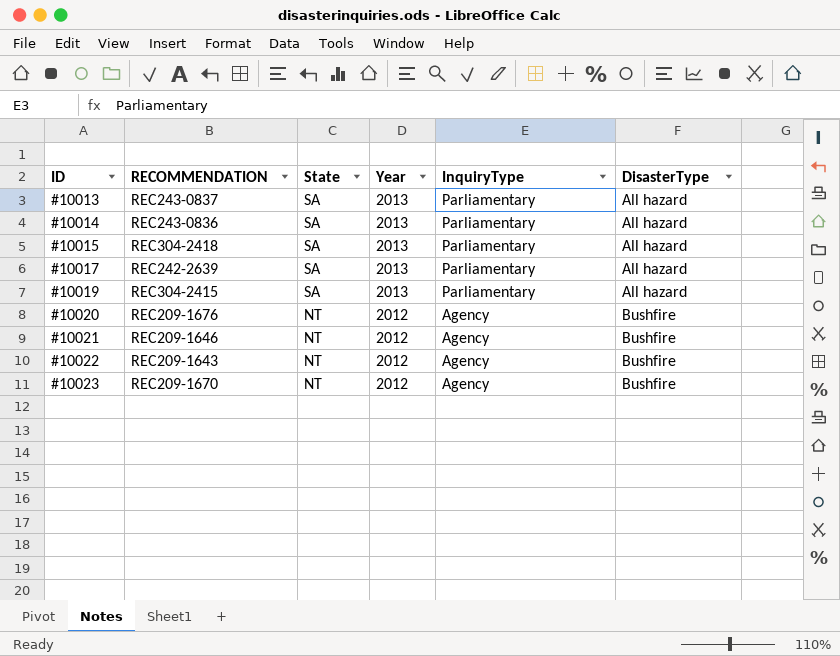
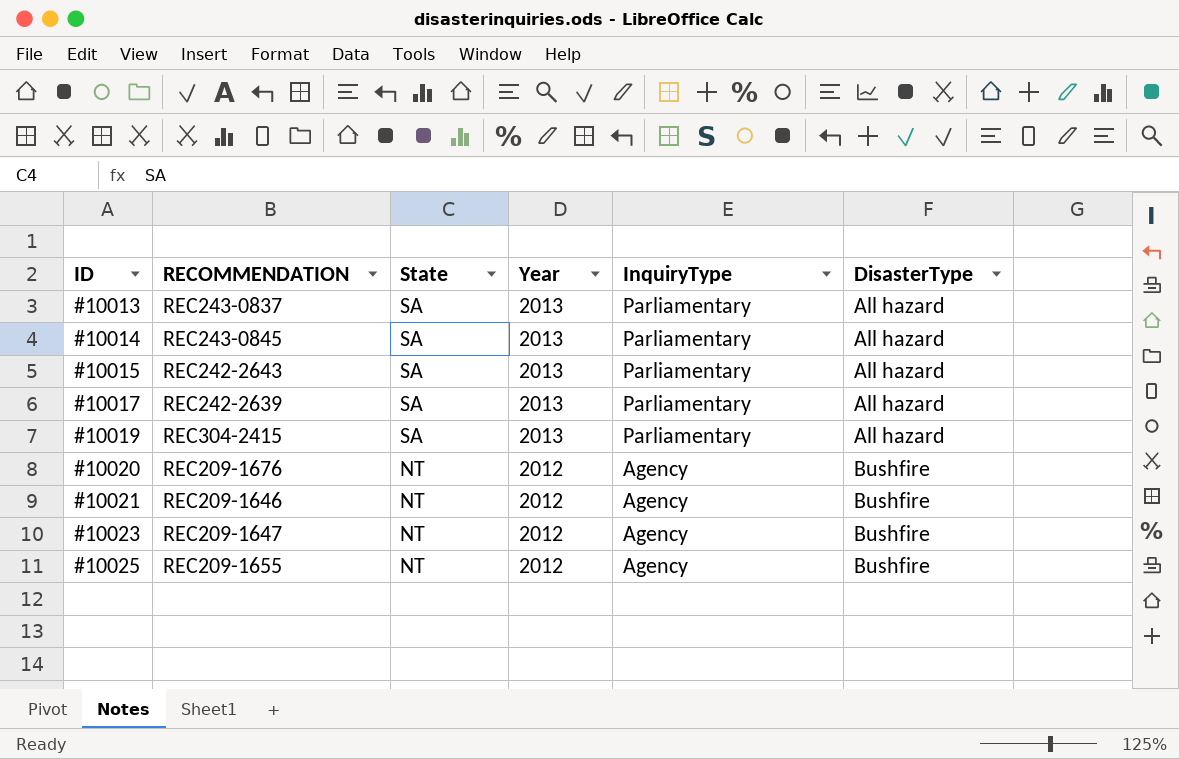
row #10022: REC209-1643 | NT | 2012 | Agency | Bushfire -> none
#10014 | RECOMMENDATION: REC243-0836 -> REC243-0845
#10015 | RECOMMENDATION: REC304-2418 -> REC242-2643
#10023 | RECOMMENDATION: REC209-1670 -> REC209-1647
row #10025: none -> REC209-1655 | NT | 2012 | Agency | Bushfire

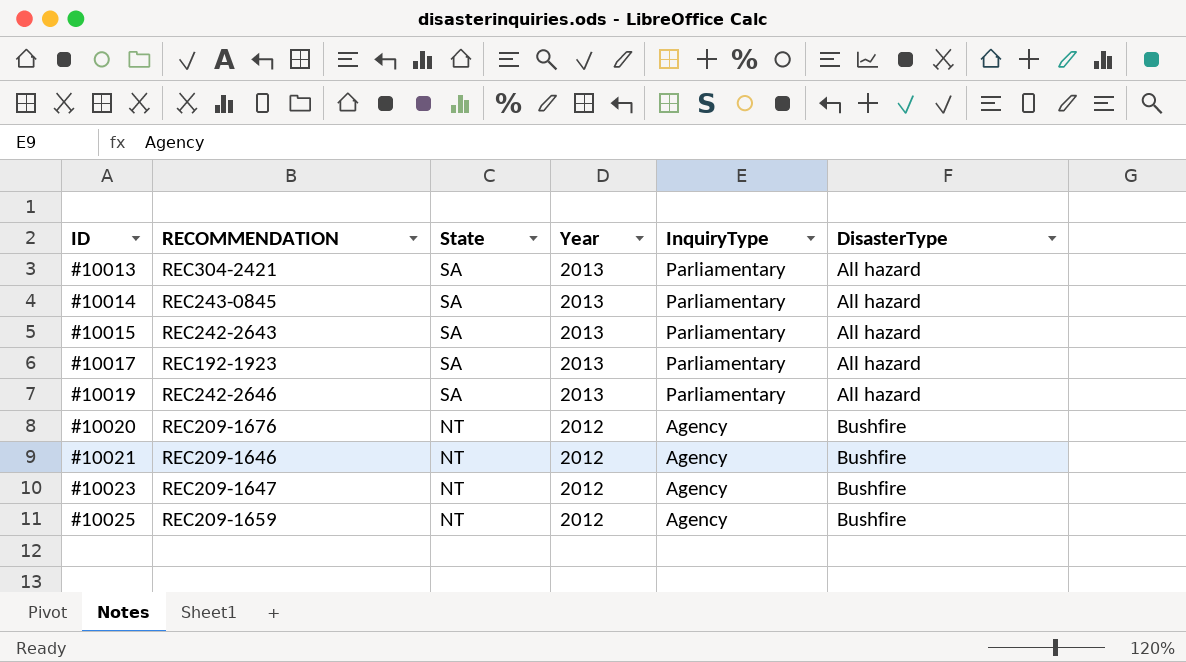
#10013 | RECOMMENDATION: REC243-0837 -> REC304-2421
#10017 | RECOMMENDATION: REC242-2639 -> REC192-1923
#10019 | RECOMMENDATION: REC304-2415 -> REC242-2646
#10025 | RECOMMENDATION: REC209-1655 -> REC209-1659

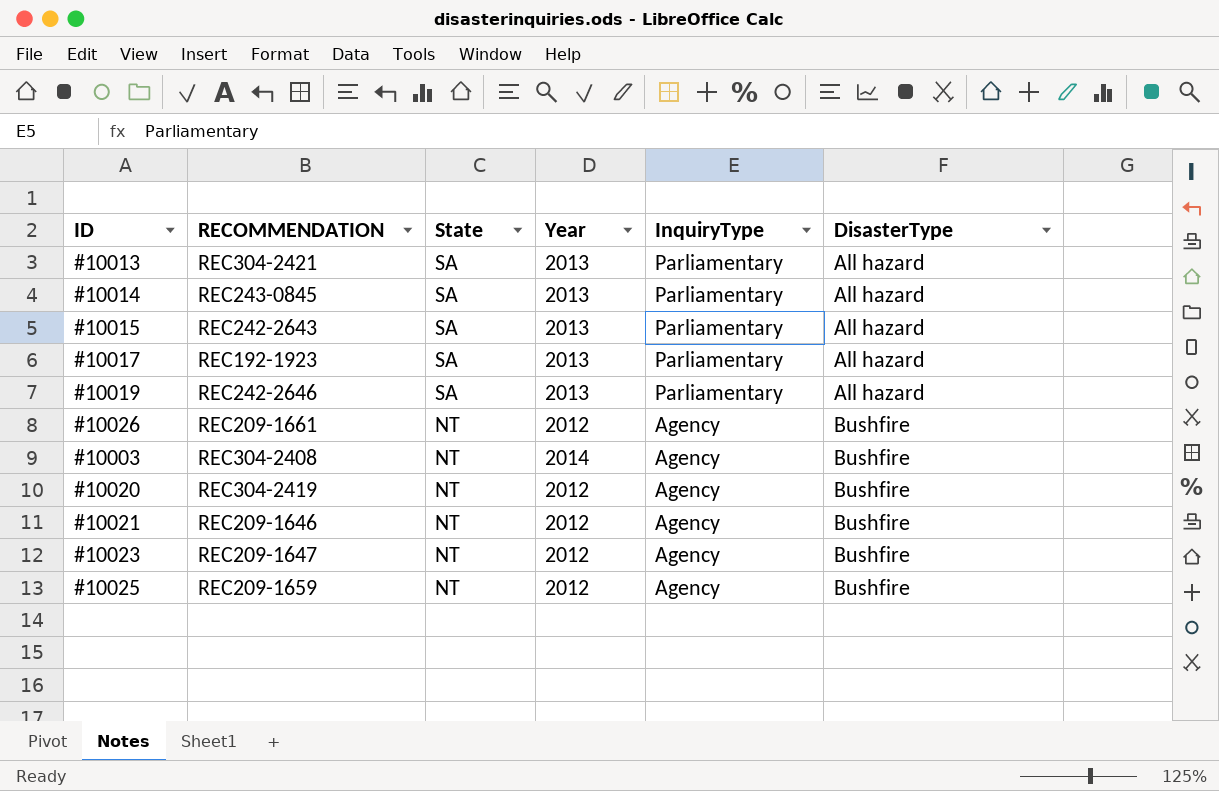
row #10026: none -> REC209-1661 | NT | 2012 | Agency | Bushfire
row #10003: none -> REC304-2408 | NT | 2014 | Agency | Bushfire
#10020 | RECOMMENDATION: REC209-1676 -> REC304-2419

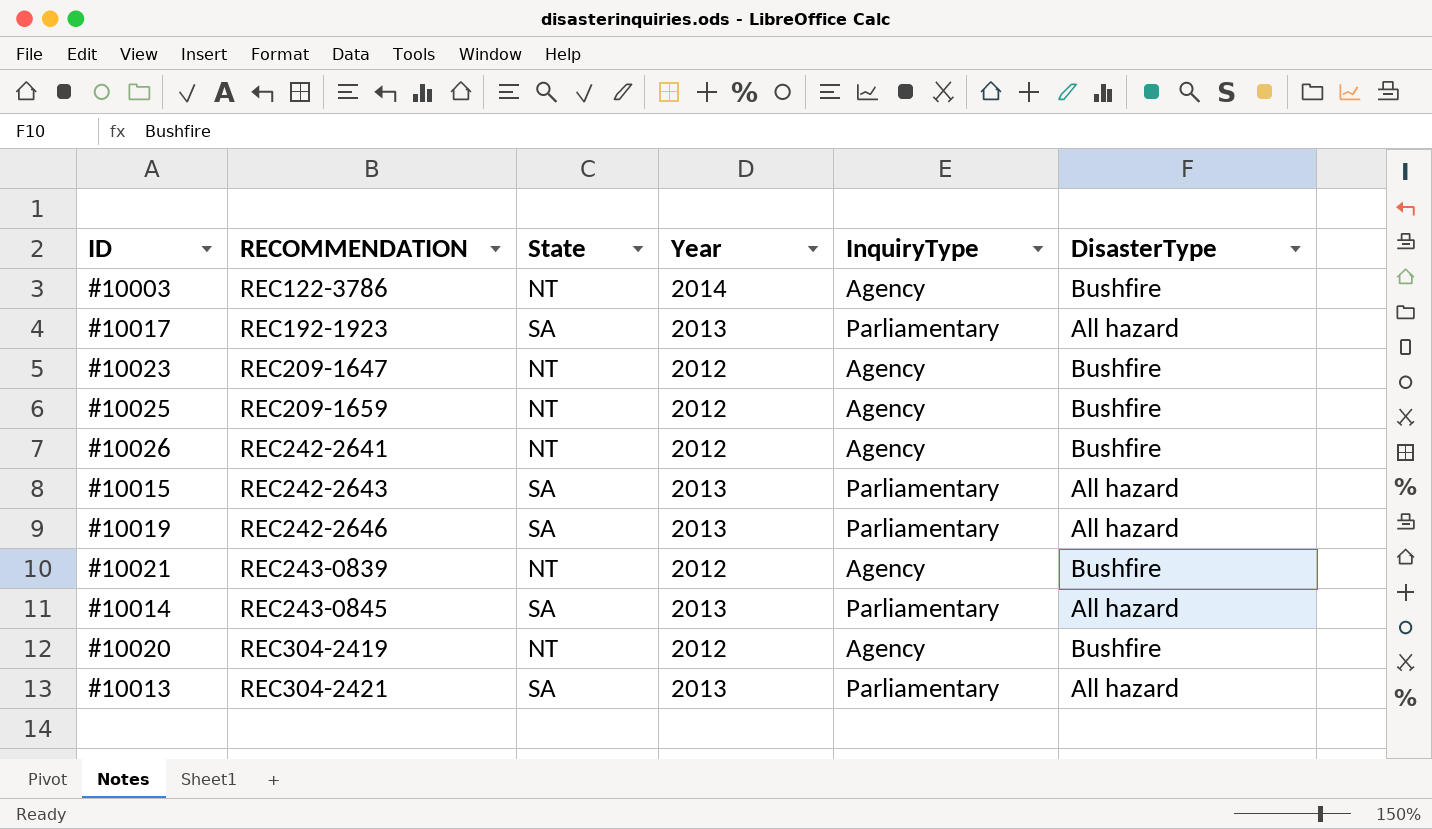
row order: State descending -> RECOMMENDATION ascending
#10003 | RECOMMENDATION: REC304-2408 -> REC122-3786
#10026 | RECOMMENDATION: REC209-1661 -> REC242-2641
#10021 | RECOMMENDATION: REC209-1646 -> REC243-0839

